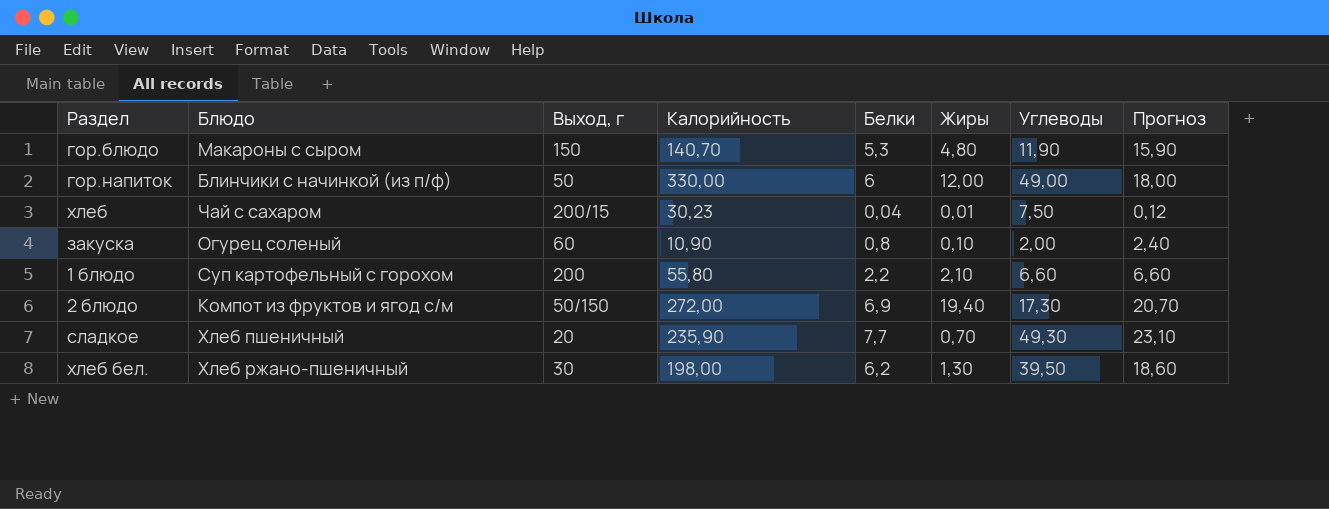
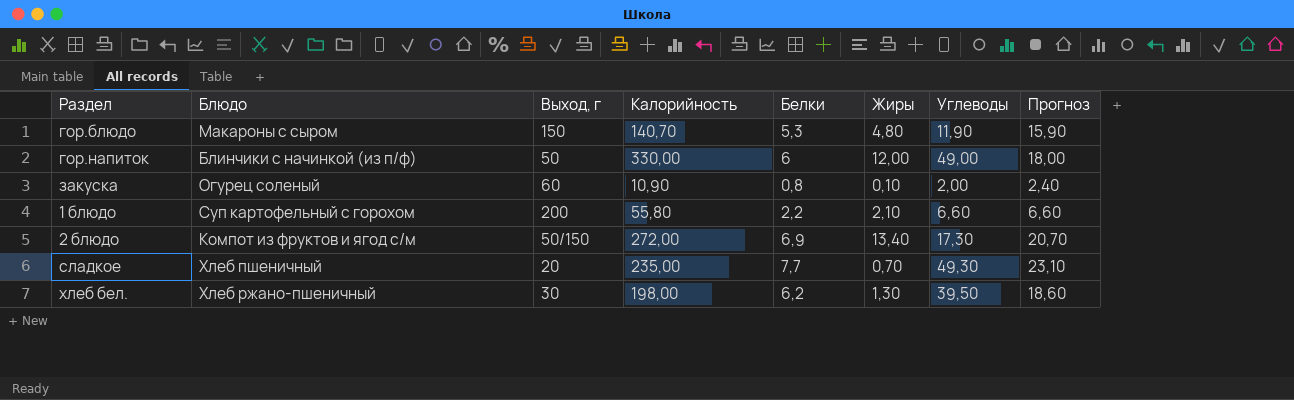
row хлеб: Чай с сахаром | 200/15 | 30,23 | 0,04 | 0,01 | 7,50 | 0,12 -> none
2 блюдо | Жиры: 19,40 -> 13,40
сладкое | Калорийность: 235,90 -> 235,00

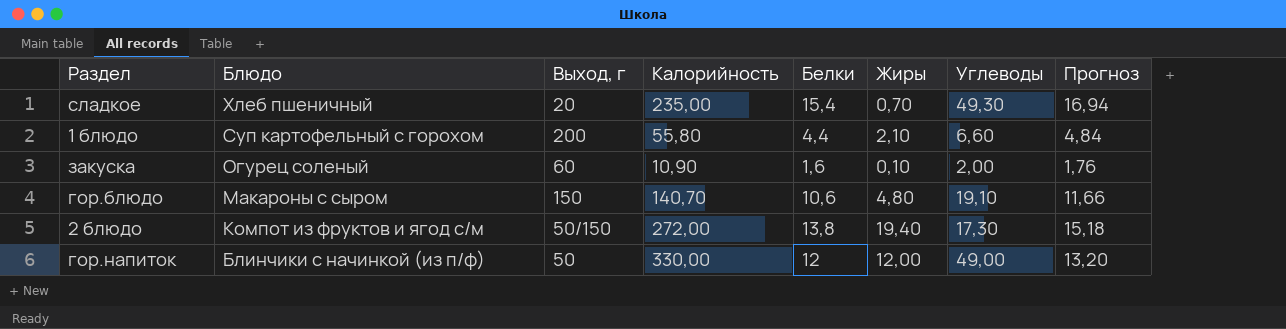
row order: none -> Блюдо descending
column Прогноз | formula: [Белки] * 3 -> [Белки] * 1,1
row хлеб бел.: Хлеб ржано-пшеничный | 30 | 198,00 | 6,2 | 1,30 | 39,50 | 18,60 -> none
сладкое | Белки: 7,7 -> 15,4
1 блюдо | Белки: 2,2 -> 4,4
закуска | Белки: 0,8 -> 1,6
гор.блюдо | Белки: 5,3 -> 10,6
гор.блюдо | Углеводы: 11,90 -> 19,10
2 блюдо | Белки: 6,9 -> 13,8
2 блюдо | Жиры: 13,40 -> 19,40
гор.напиток | Белки: 6 -> 12

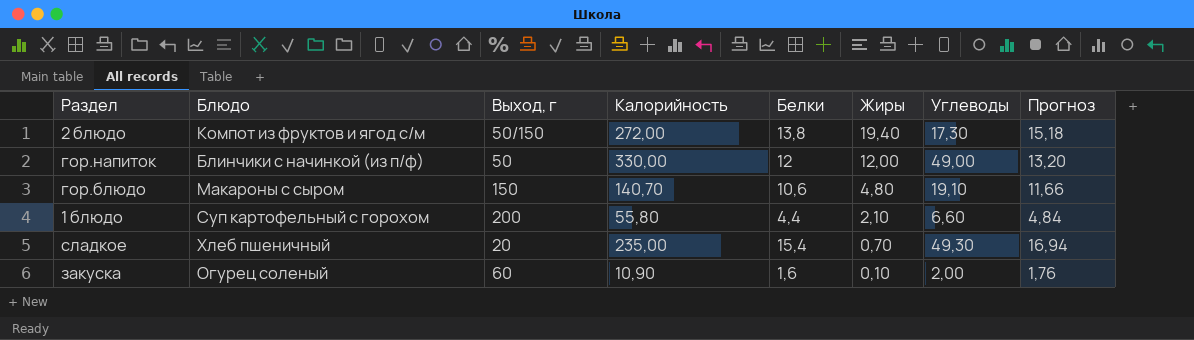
row order: Блюдо descending -> Жиры descending

